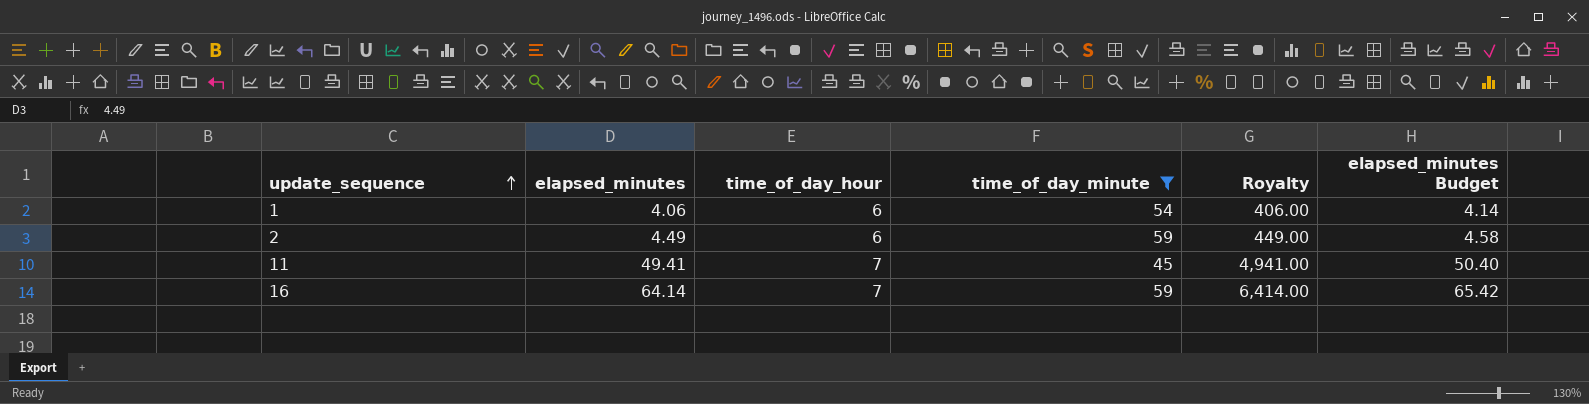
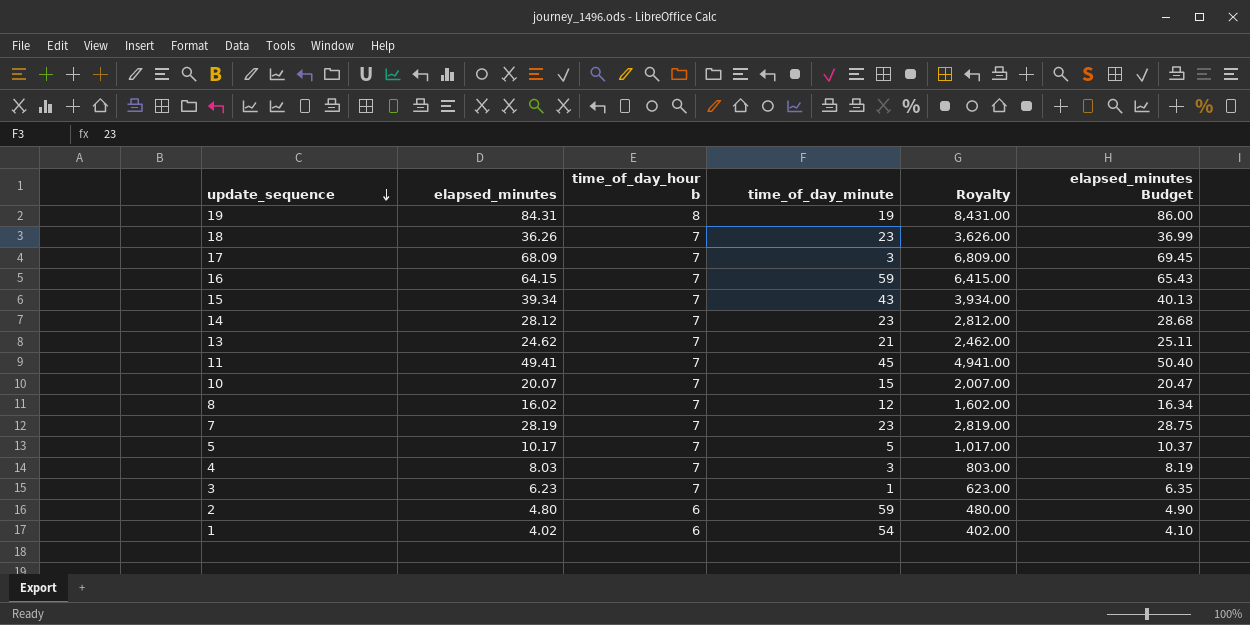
filter: time_of_day_minute >= 45 -> none
row order: update_sequence ascending -> update_sequence descending
column name: time_of_day_hour -> time_of_day_hour b
16 | elapsed_minutes: 64.14 -> 64.15
16 | Royalty: 6,414.00 -> 6,415.00
16 | elapsed_minutes Budget: 65.42 -> 65.43
2 | elapsed_minutes: 4.49 -> 4.80
2 | Royalty: 449.00 -> 480.00
2 | elapsed_minutes Budget: 4.58 -> 4.90
1 | elapsed_minutes: 4.06 -> 4.02
1 | Royalty: 406.00 -> 402.00
1 | elapsed_minutes Budget: 4.14 -> 4.10

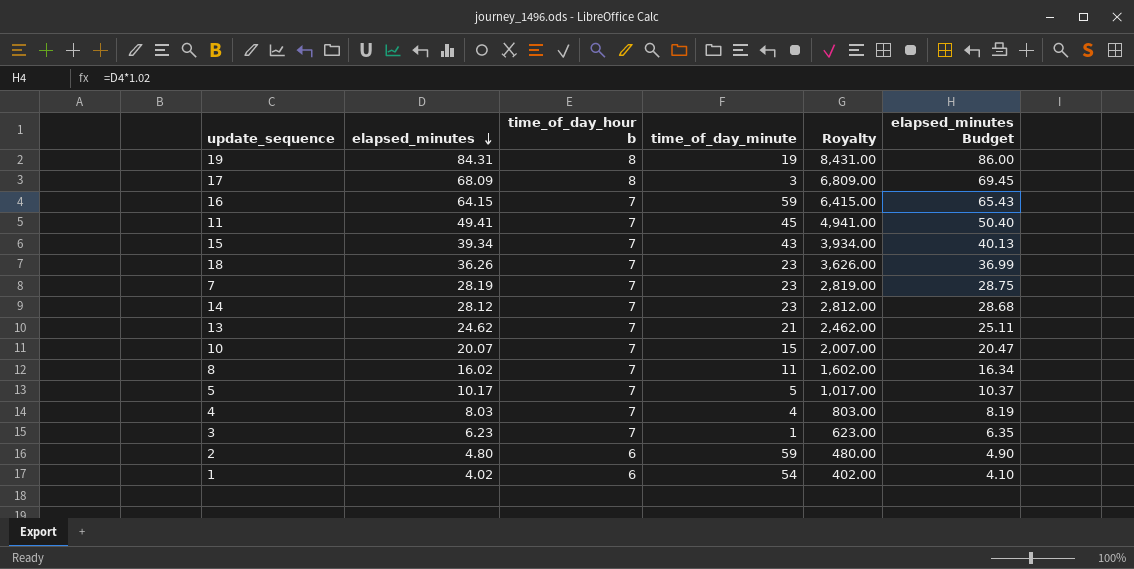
row order: update_sequence descending -> elapsed_minutes descending
17 | time_of_day_hour b: 7 -> 8
8 | time_of_day_minute: 12 -> 11
4 | time_of_day_minute: 3 -> 4

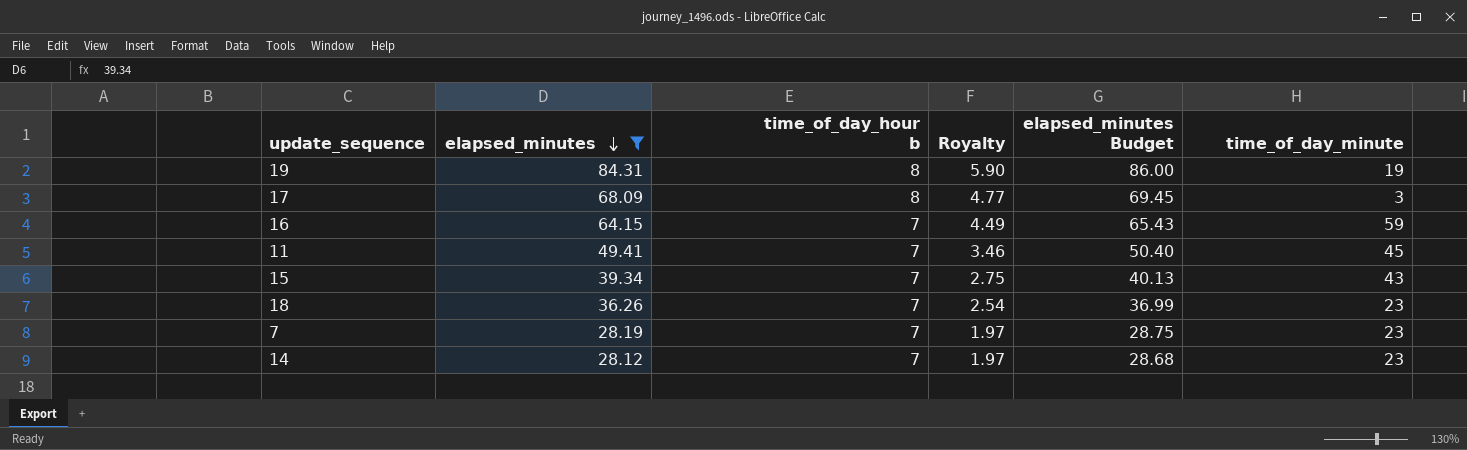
filter: none -> elapsed_minutes >= 28.12
column Royalty | formula: [elapsed_minutes] * 100 -> [elapsed_minutes] * 0.07
column time_of_day_minute | position: 4 -> 6

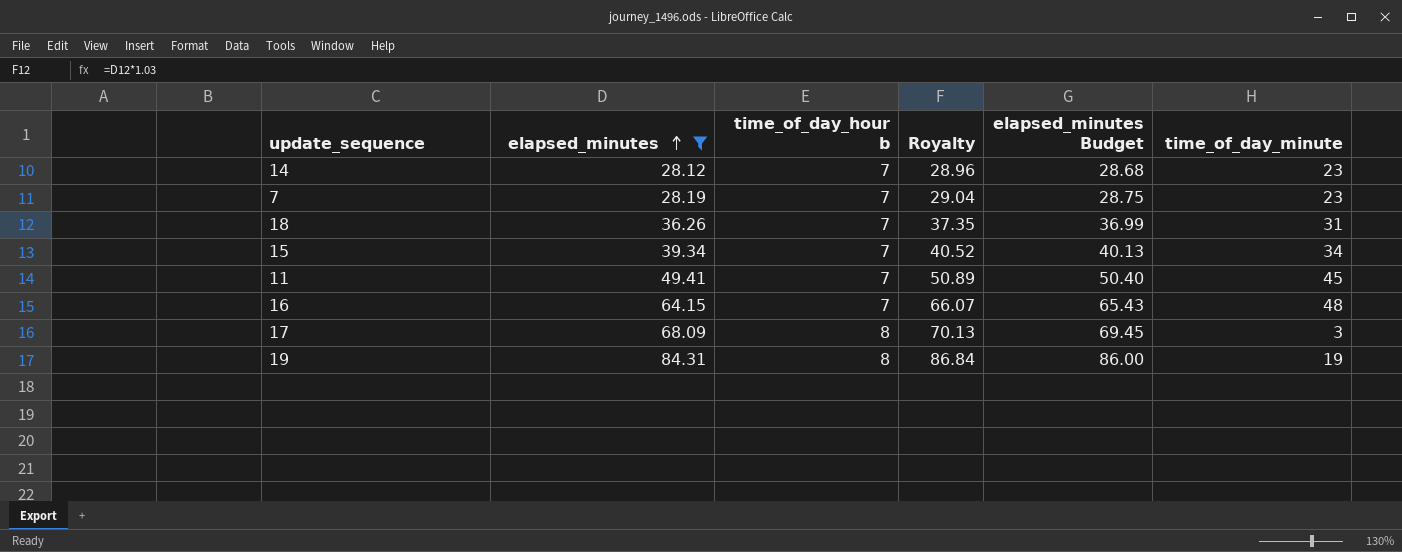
row order: elapsed_minutes descending -> elapsed_minutes ascending
column Royalty | formula: [elapsed_minutes] * 0.07 -> [elapsed_minutes] * 1.03
18 | time_of_day_minute: 23 -> 31
15 | time_of_day_minute: 43 -> 34
16 | time_of_day_minute: 59 -> 48

